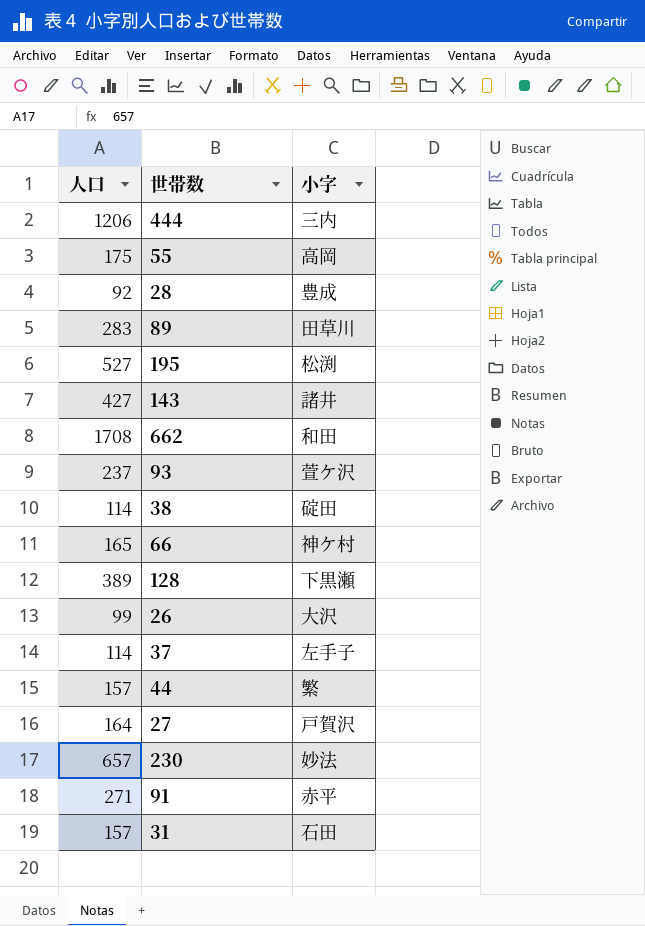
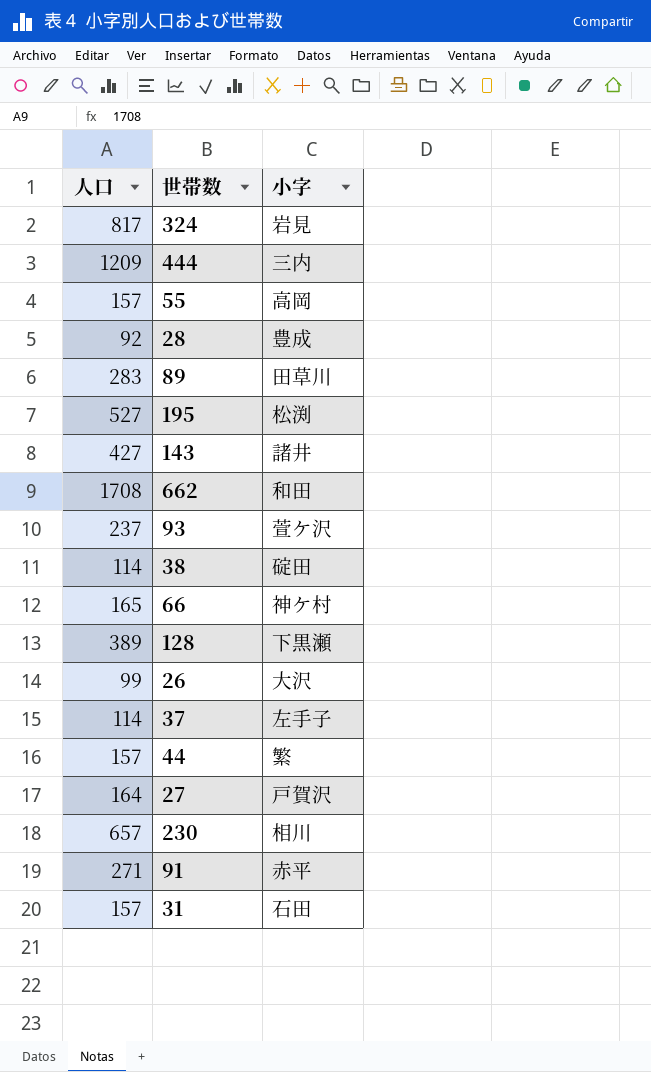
row 324: none -> 817 | 岩見
444 | 人口: 1206 -> 1209
55 | 人口: 175 -> 157
230 | 小字: 妙法 -> 相川

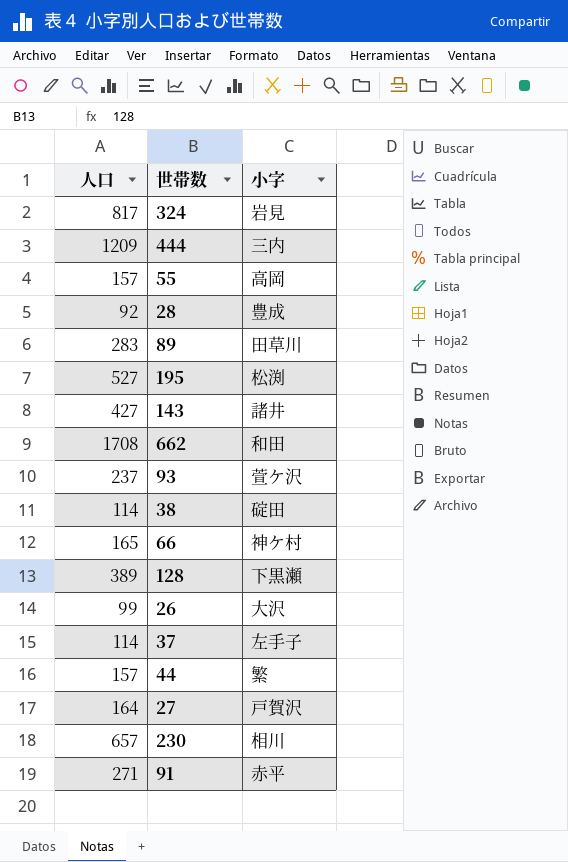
row 31: 157 | 石田 -> none

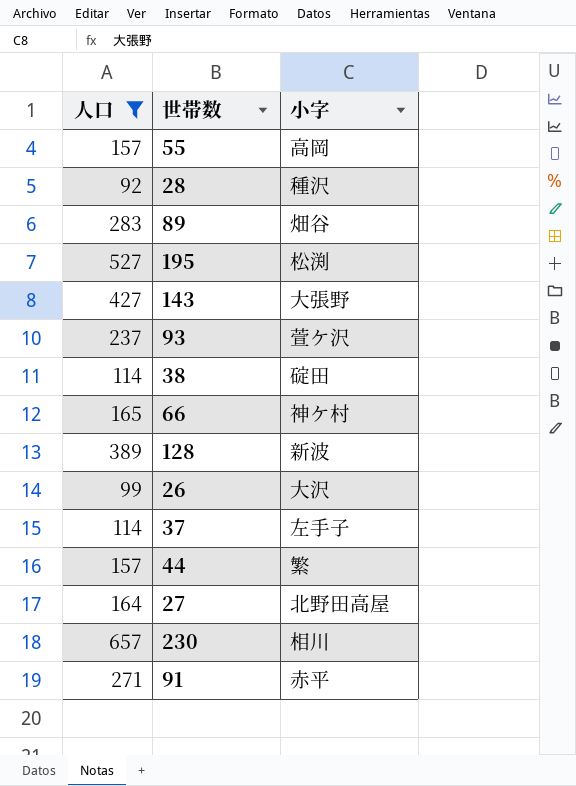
filter: none -> 人口 <= 657
28 | 小字: 豊成 -> 種沢
89 | 小字: 田草川 -> 畑谷
143 | 小字: 諸井 -> 大張野
128 | 小字: 下黒瀬 -> 新波
27 | 小字: 戸賀沢 -> 北野田高屋

